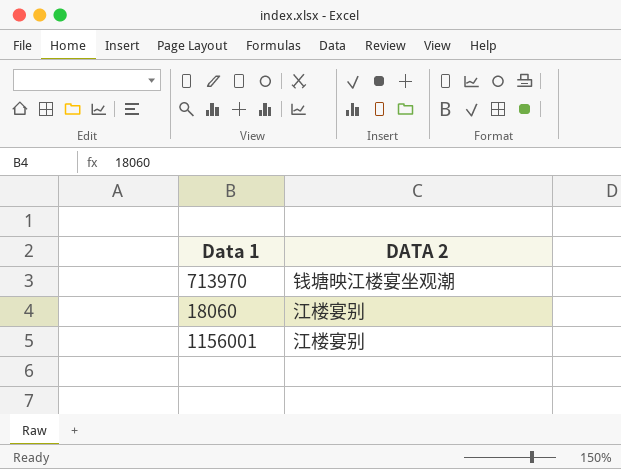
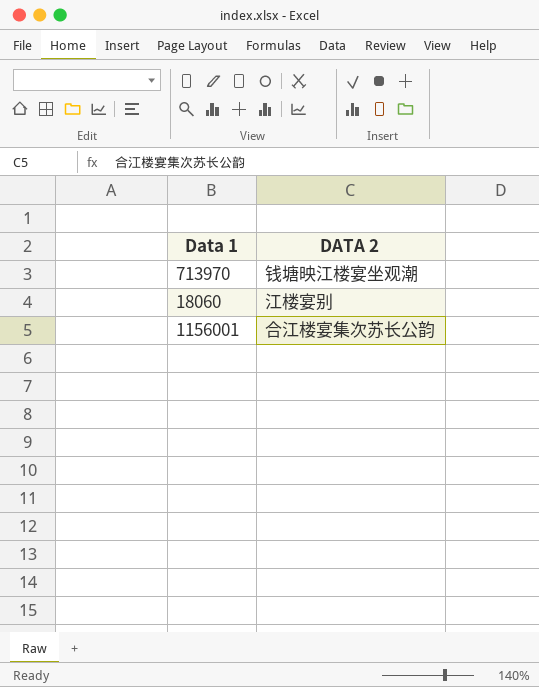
1156001 | DATA 2: 江楼宴别 -> 合江楼宴集次苏长公韵

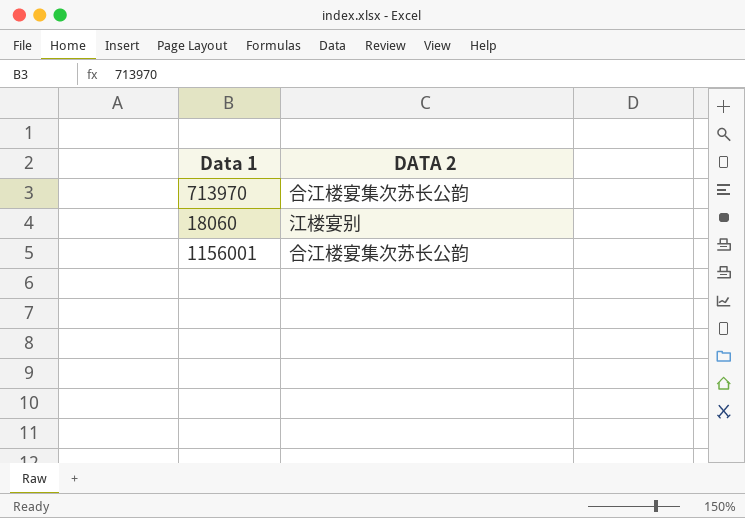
713970 | DATA 2: 钱塘映江楼宴坐观潮 -> 合江楼宴集次苏长公韵

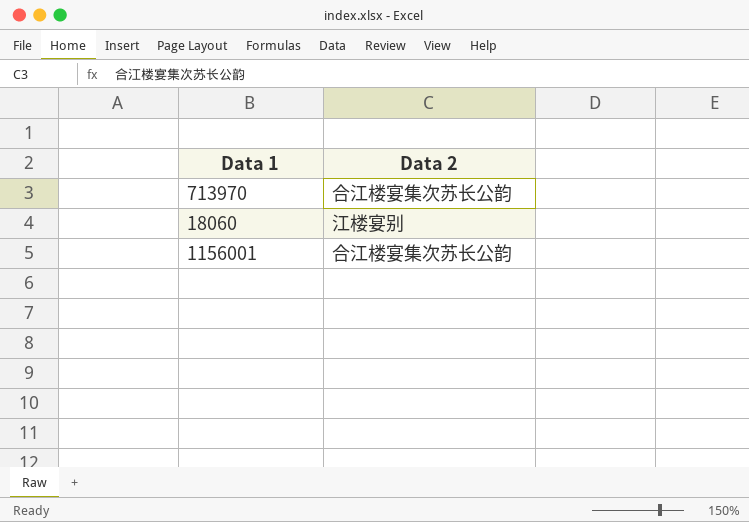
column name: DATA 2 -> Data 2

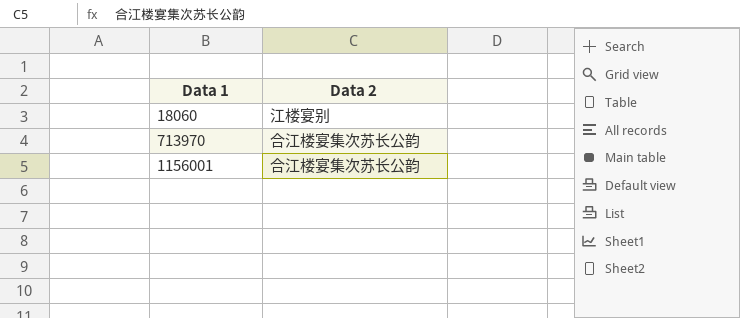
row order: none -> Data 1 ascending

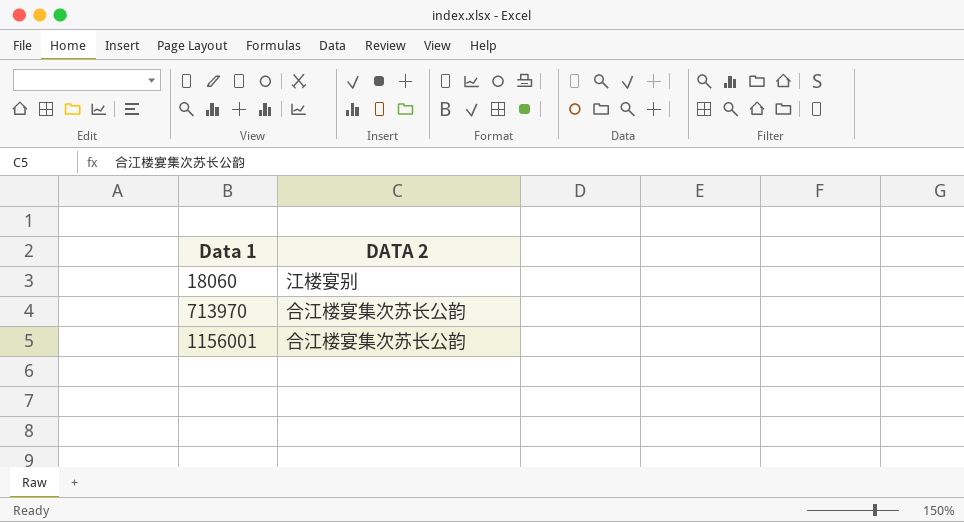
column name: Data 2 -> DATA 2

